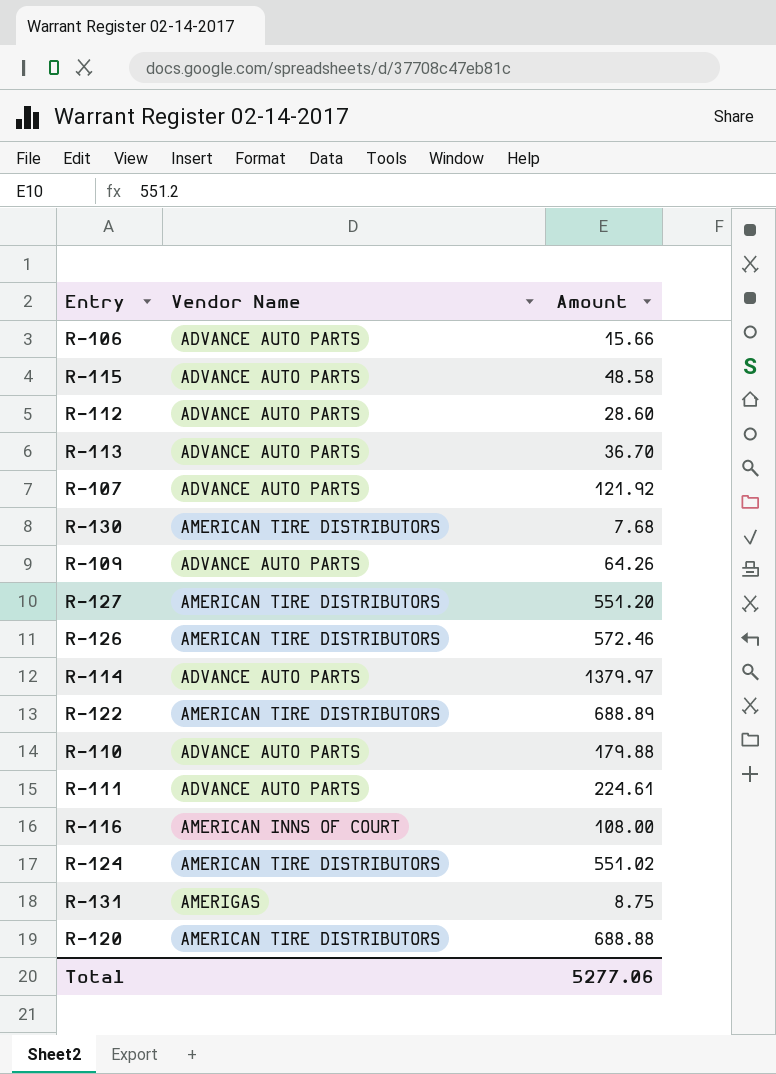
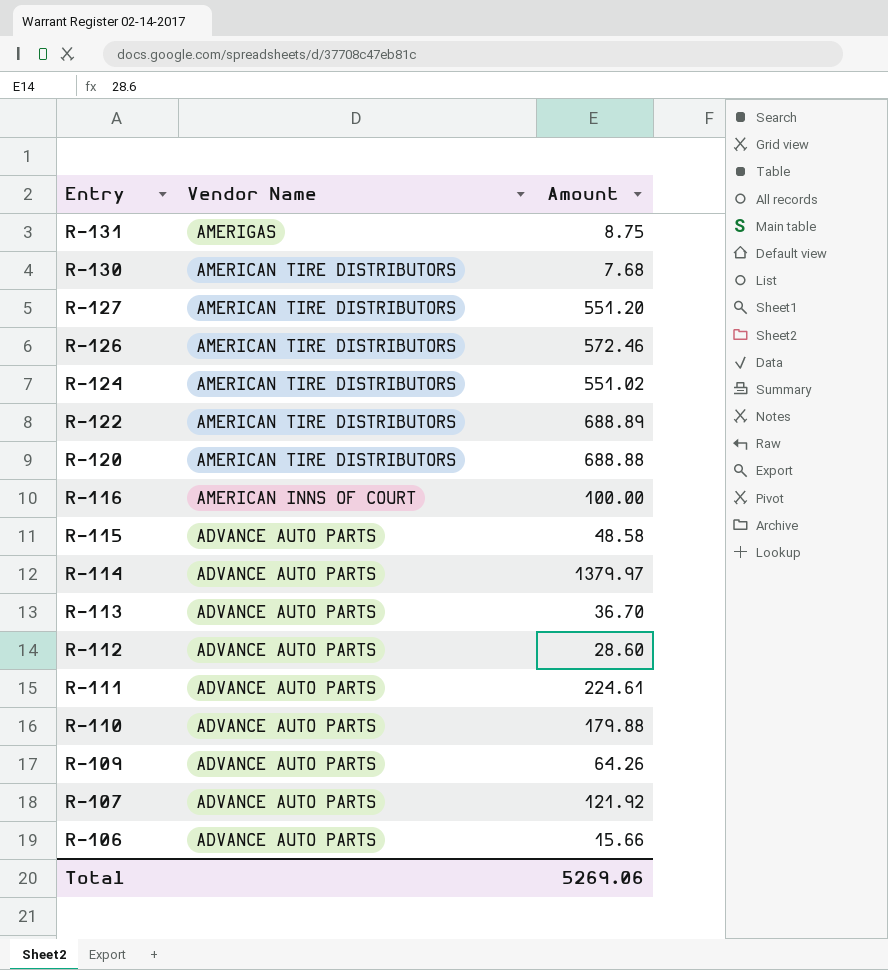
row order: none -> Entry descending
R-116 | Amount: 108.00 -> 100.00
Total | Amount: 5277.06 -> 5269.06

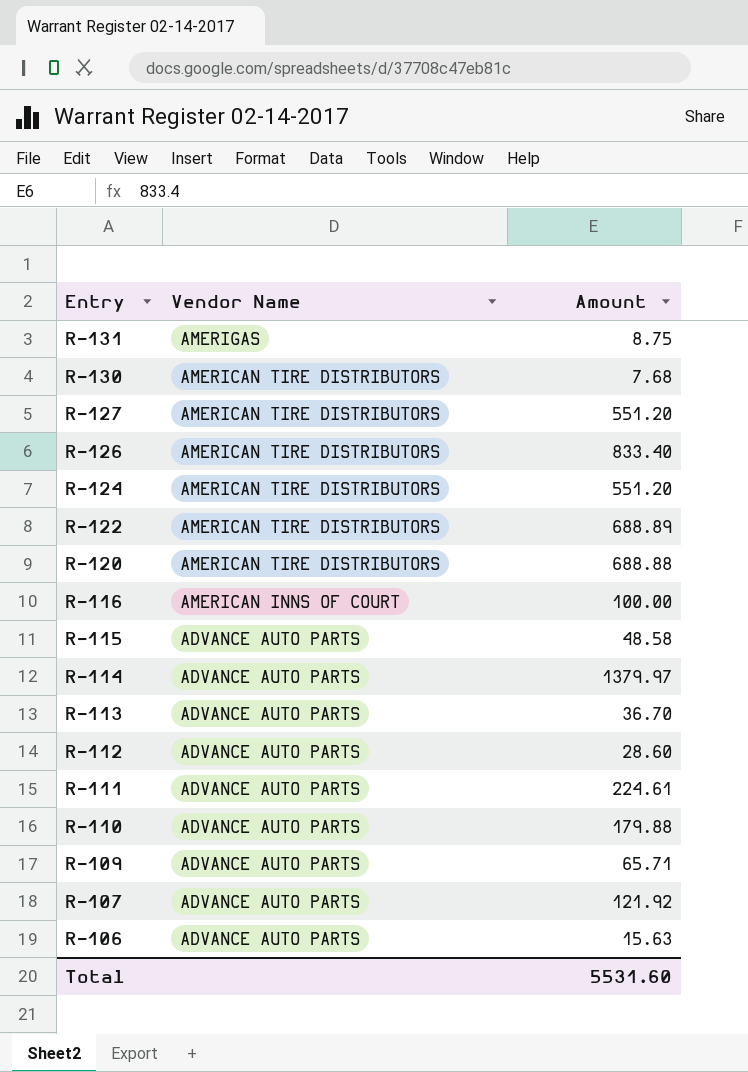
R-126 | Amount: 572.46 -> 833.40
R-124 | Amount: 551.02 -> 551.20
R-109 | Amount: 64.26 -> 65.71
R-106 | Amount: 15.66 -> 15.63
Total | Amount: 5269.06 -> 5531.60

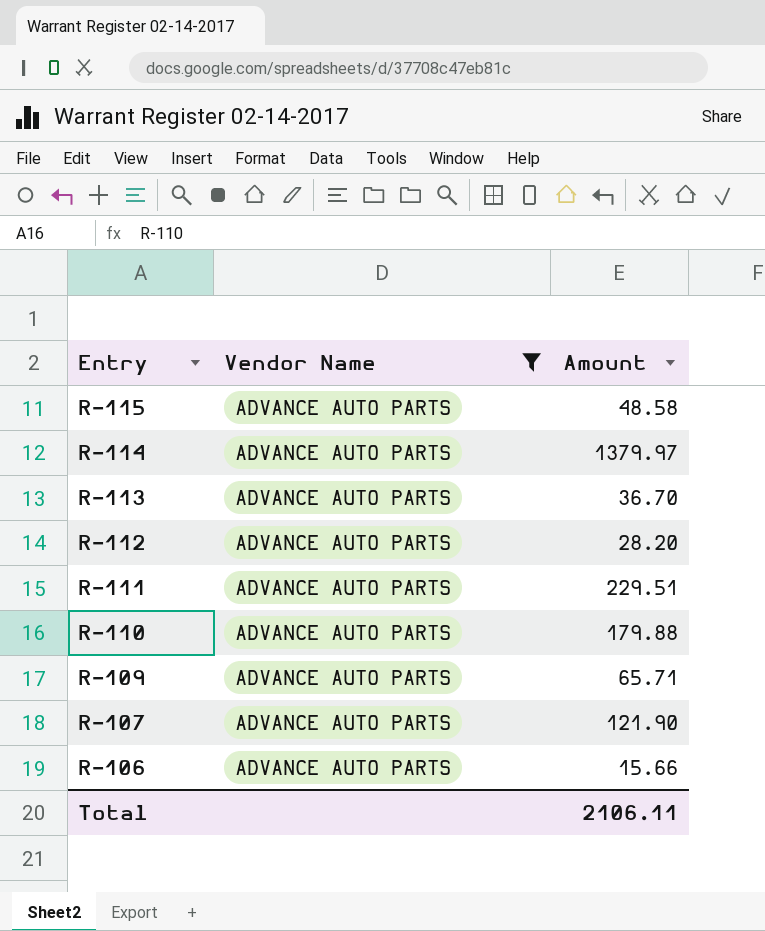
filter: none -> Vendor Name = ADVANCE AUTO PARTS
R-112 | Amount: 28.60 -> 28.20
R-111 | Amount: 224.61 -> 229.51
R-107 | Amount: 121.92 -> 121.90
R-106 | Amount: 15.63 -> 15.66
Total | Amount: 5531.60 -> 2106.11

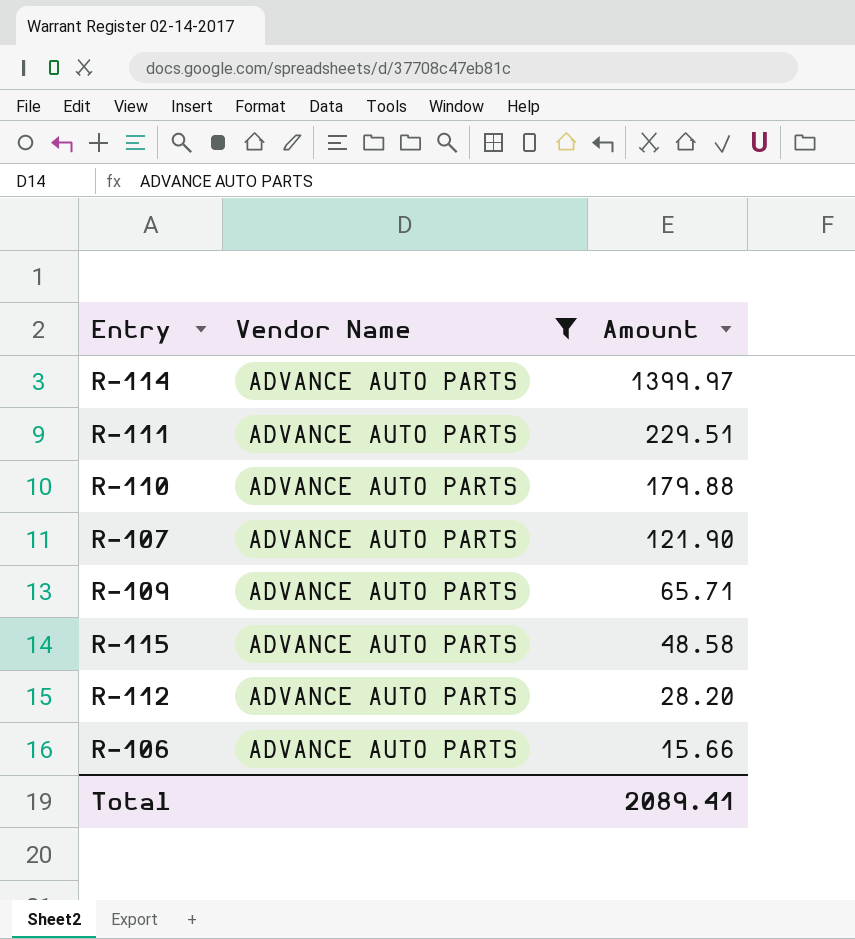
row order: Entry descending -> Amount descending
row R-113: ADVANCE AUTO PARTS | 36.70 -> none
R-114 | Amount: 1379.97 -> 1399.97
Total | Amount: 2106.11 -> 2089.41

